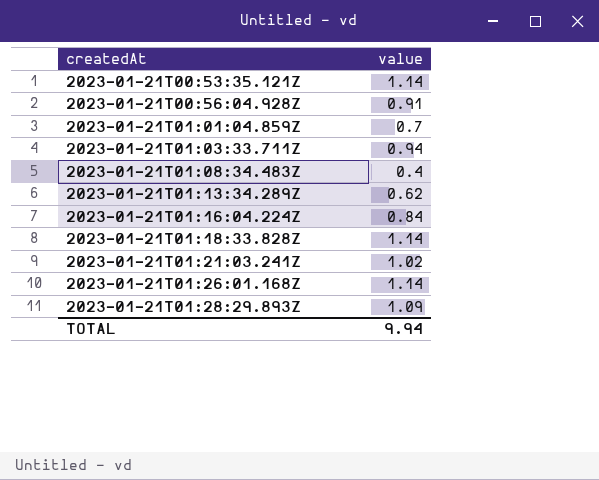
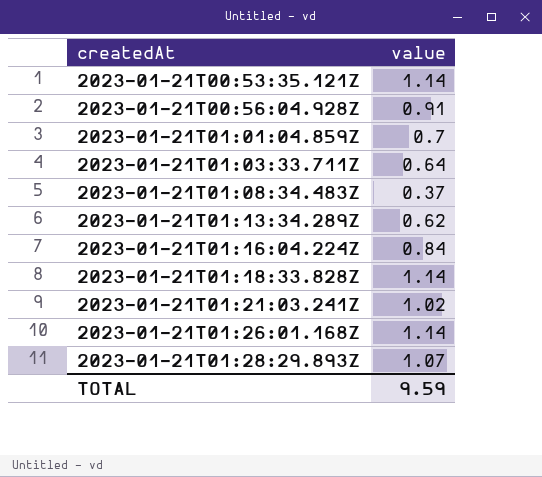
2023-01-21T01:03:33.711Z | value: 0.94 -> 0.64
2023-01-21T01:08:34.483Z | value: 0.4 -> 0.37
2023-01-21T01:28:29.893Z | value: 1.09 -> 1.07
TOTAL | value: 9.94 -> 9.59

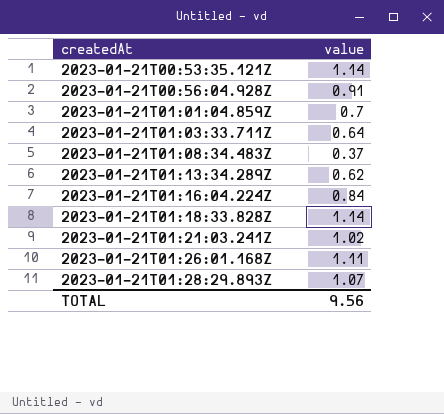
2023-01-21T01:26:01.168Z | value: 1.14 -> 1.11
TOTAL | value: 9.59 -> 9.56

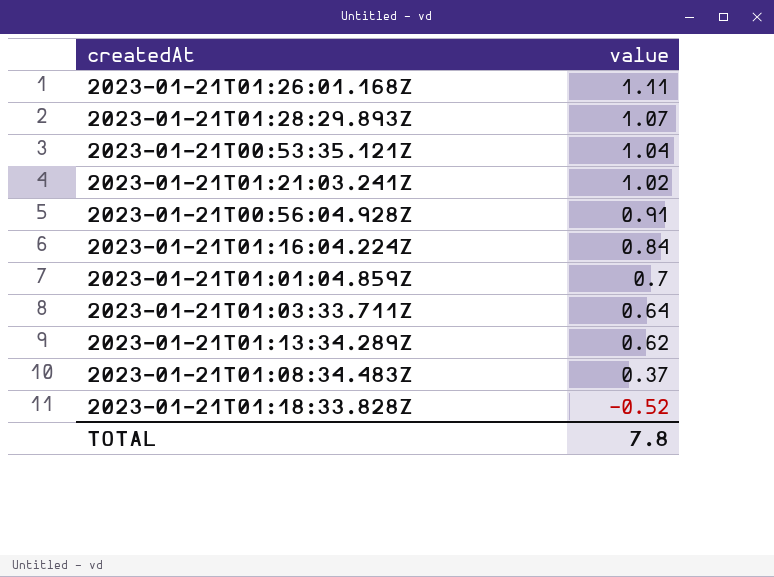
row order: createdAt ascending -> value descending
2023-01-21T00:53:35.121Z | value: 1.14 -> 1.04
2023-01-21T01:18:33.828Z | value: 1.14 -> -0.52
TOTAL | value: 9.56 -> 7.8

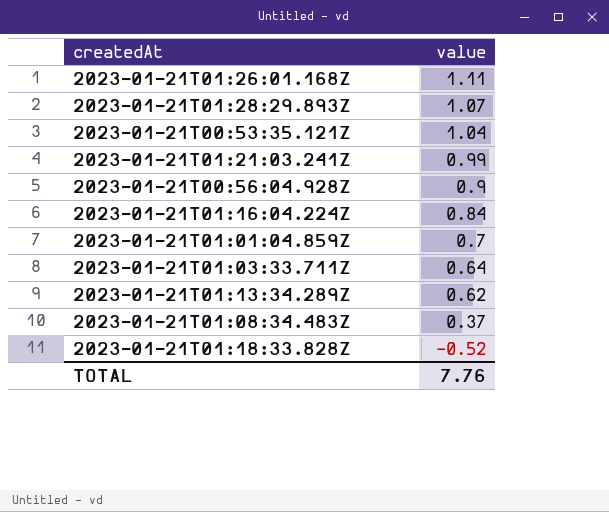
2023-01-21T01:21:03.241Z | value: 1.02 -> 0.99
2023-01-21T00:56:04.928Z | value: 0.91 -> 0.9
TOTAL | value: 7.8 -> 7.76

